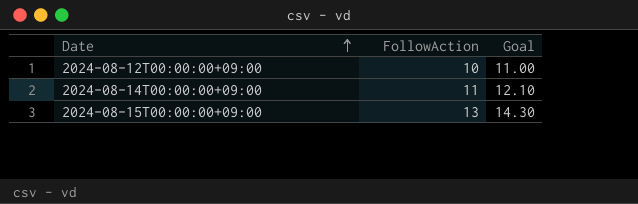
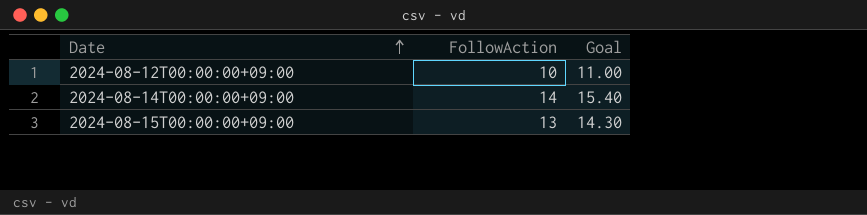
2024-08-14T00:00:00+09:00 | FollowAction: 11 -> 14
2024-08-14T00:00:00+09:00 | Goal: 12.10 -> 15.40

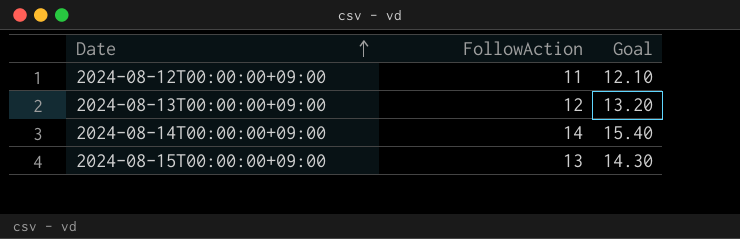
2024-08-12T00:00:00+09:00 | FollowAction: 10 -> 11
2024-08-12T00:00:00+09:00 | Goal: 11.00 -> 12.10
row 2024-08-13T00:00:00+09:00: none -> 12 | 13.20

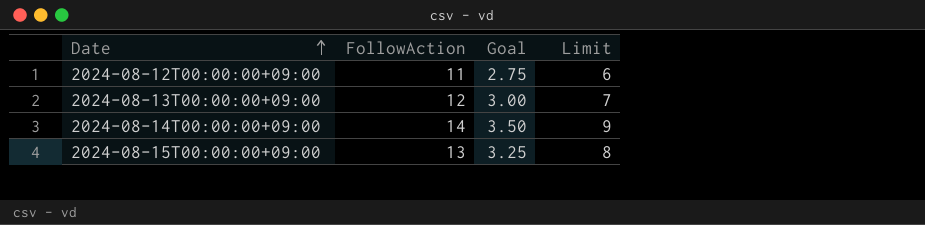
column Goal | formula: [FollowAction] * 1.1 -> [FollowAction] * 0.25
column Limit | formula: none -> [FollowAction] - 5

